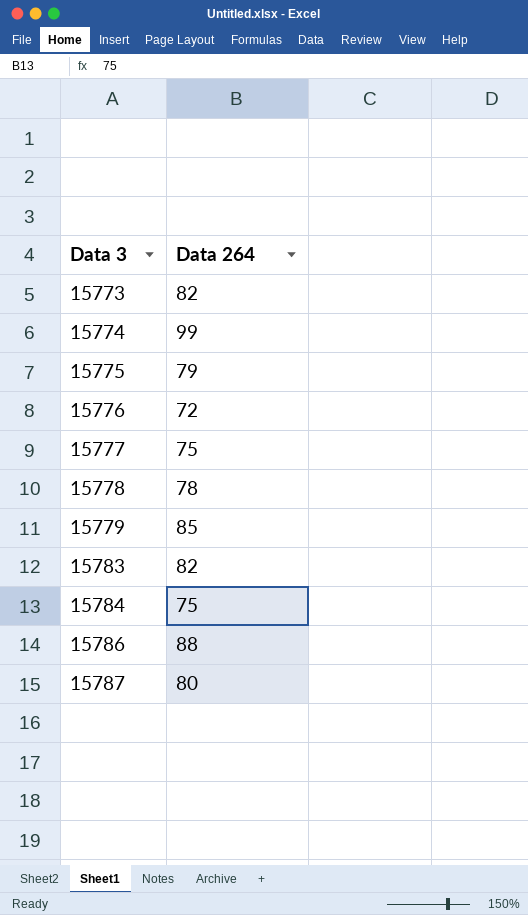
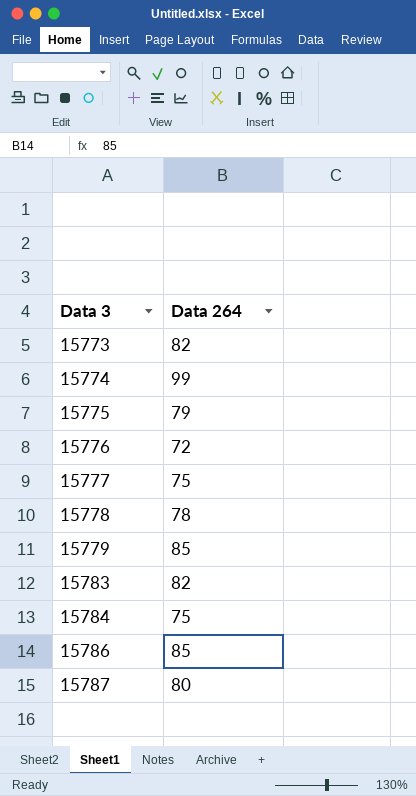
15786 | Data 264: 88 -> 85

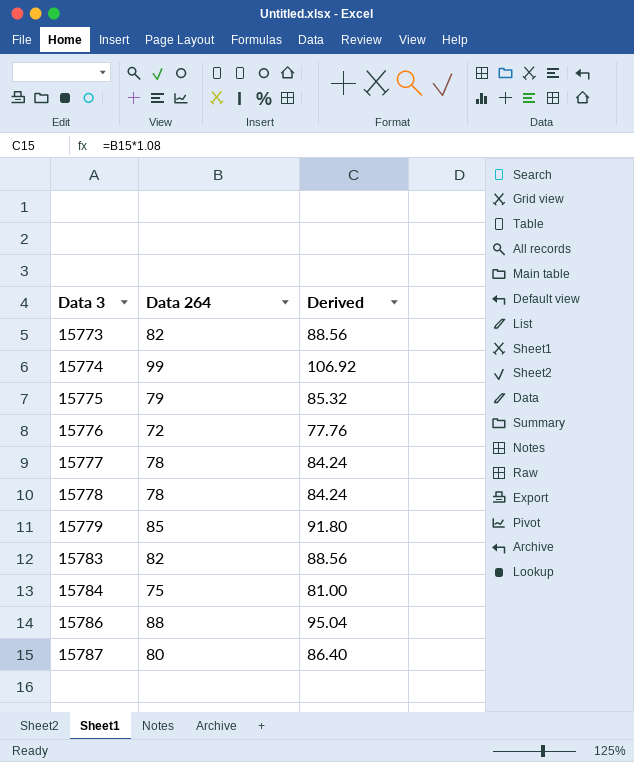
column Derived | formula: none -> [Data 264] * 1.08
15777 | Data 264: 75 -> 78
15786 | Data 264: 85 -> 88

